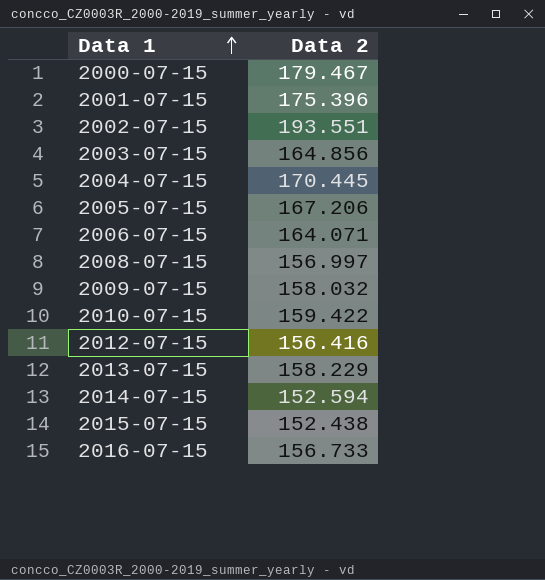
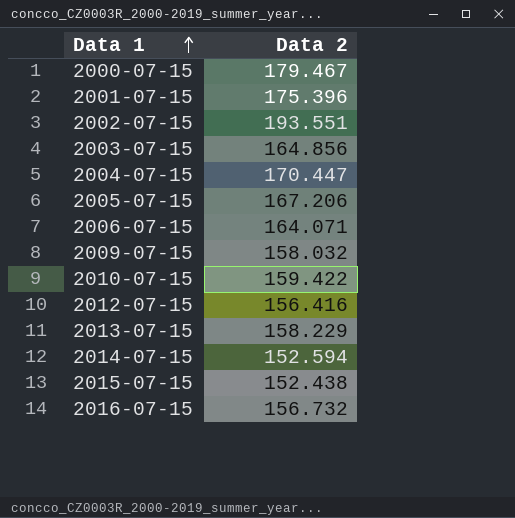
row 2008-07-15: 156.997 -> none
2004-07-15 | Data 2: 170.445 -> 170.447
2016-07-15 | Data 2: 156.733 -> 156.732

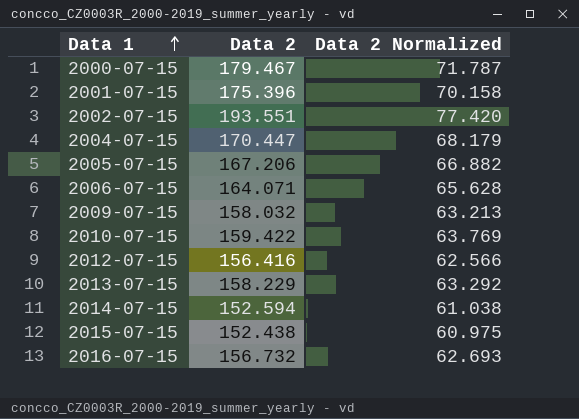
column Data 2 Normalized | formula: none -> [Data 2] * 0.4
row 2003-07-15: 164.856 -> none

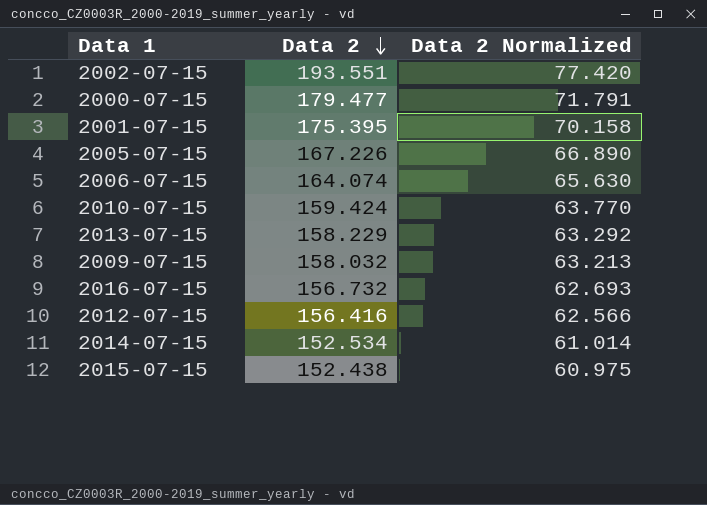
row order: Data 1 ascending -> Data 2 descending
row 2004-07-15: 170.447 | 68.179 -> none
2000-07-15 | Data 2: 179.467 -> 179.477
2000-07-15 | Data 2 Normalized: 71.787 -> 71.791
2001-07-15 | Data 2: 175.396 -> 175.395
2005-07-15 | Data 2: 167.206 -> 167.226
2005-07-15 | Data 2 Normalized: 66.882 -> 66.890
2006-07-15 | Data 2: 164.071 -> 164.074
2006-07-15 | Data 2 Normalized: 65.628 -> 65.630
2010-07-15 | Data 2: 159.422 -> 159.424
2010-07-15 | Data 2 Normalized: 63.769 -> 63.770
2014-07-15 | Data 2: 152.594 -> 152.534
2014-07-15 | Data 2 Normalized: 61.038 -> 61.014

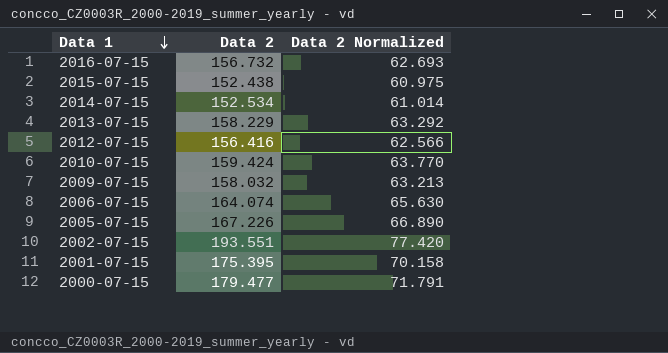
row order: Data 2 descending -> Data 1 descending

